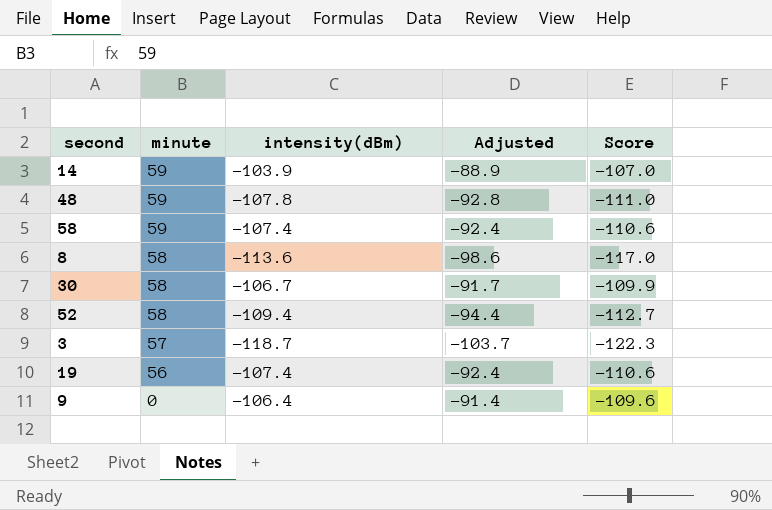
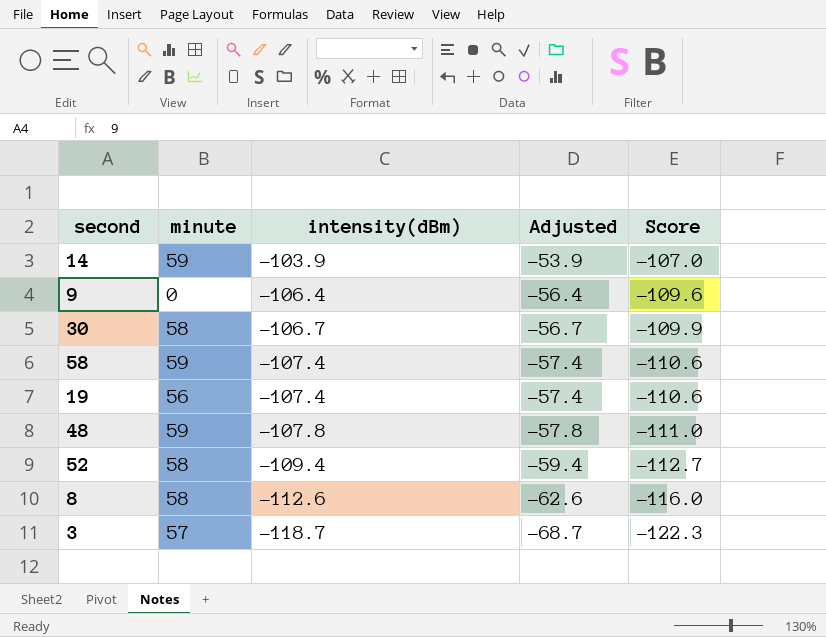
row order: minute descending -> intensity(dBm) descending
column Adjusted | formula: [intensity(dBm)] + 15 -> [intensity(dBm)] + 50
8 | intensity(dBm): -113.6 -> -112.6
8 | Score: -117.0 -> -116.0

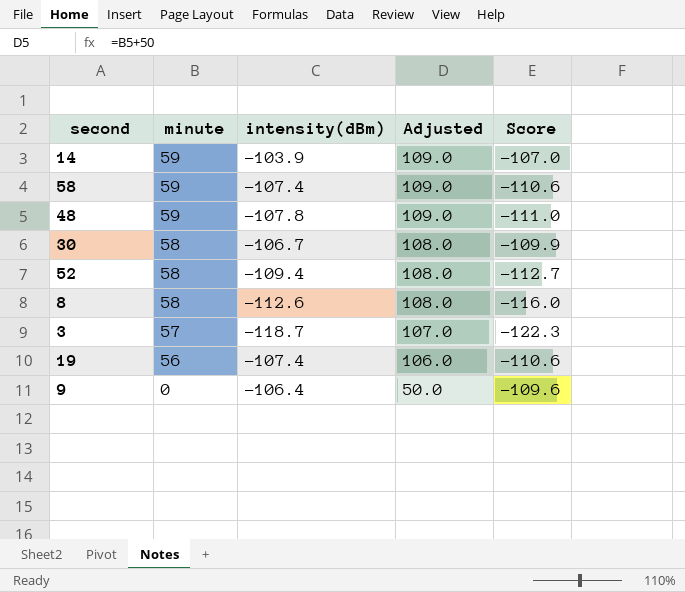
row order: intensity(dBm) descending -> minute descending
column Adjusted | formula: [intensity(dBm)] + 50 -> [minute] + 50

